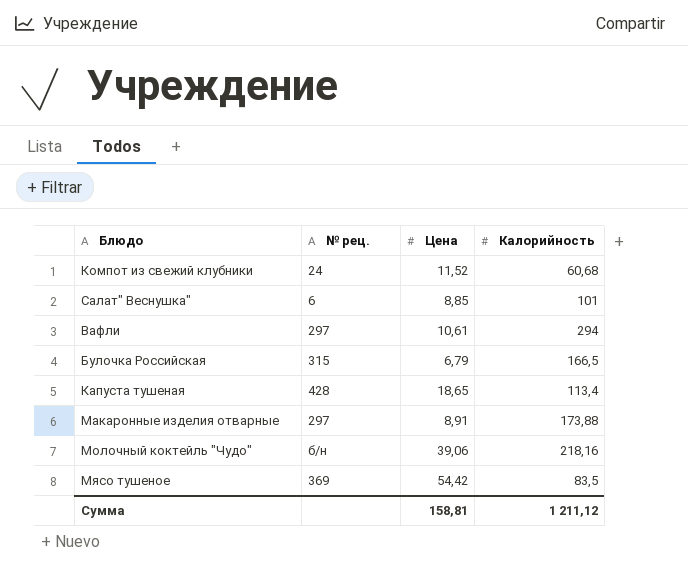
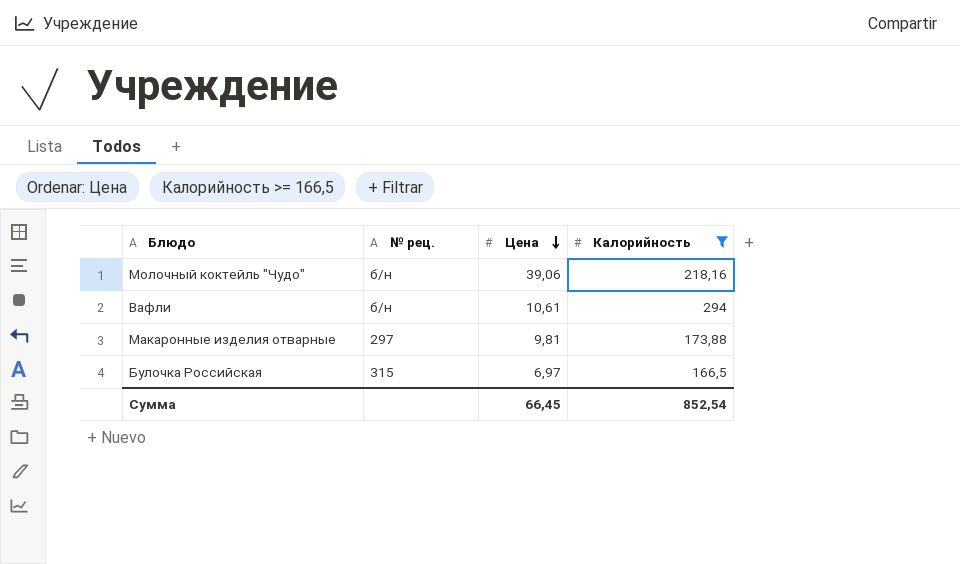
filter: none -> Калорийность >= 166,5
row order: none -> Цена descending
Вафли | № рец.: 297 -> б/н
Макаронные изделия отварные | Цена: 8,91 -> 9,81
Булочка Российская | Цена: 6,79 -> 6,97
Сумма | Цена: 158,81 -> 66,45
Сумма | Калорийность: 1 211,12 -> 852,54

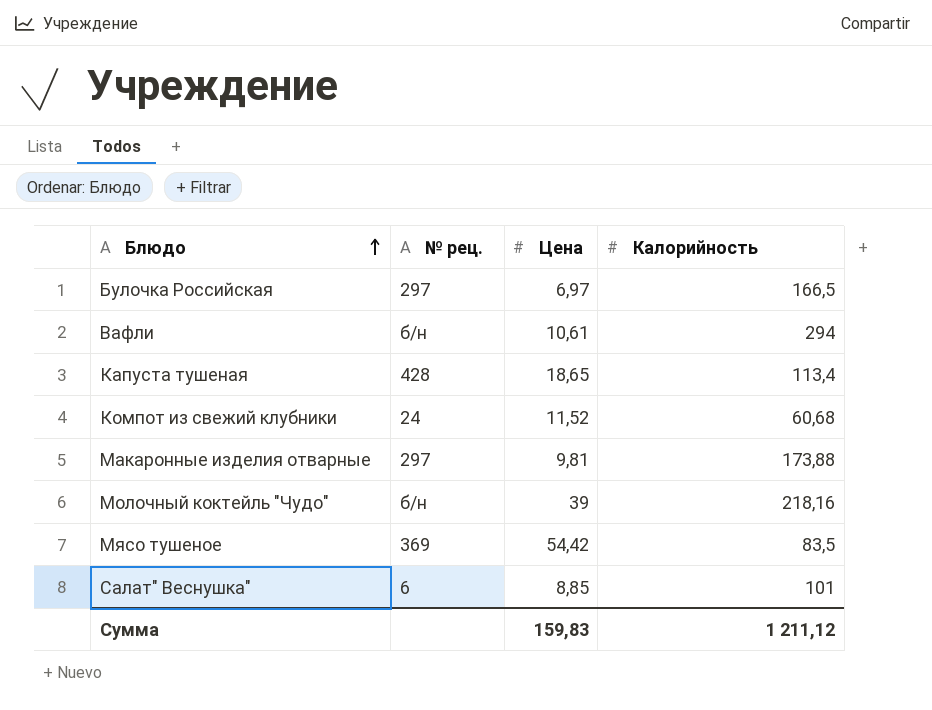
filter: Калорийность >= 166,5 -> none
row order: Цена descending -> Блюдо ascending
Булочка Российская | № рец.: 315 -> 297
Молочный коктейль "Чудо" | Цена: 39,06 -> 39
Сумма | Цена: 66,45 -> 159,83
Сумма | Калорийность: 852,54 -> 1 211,12

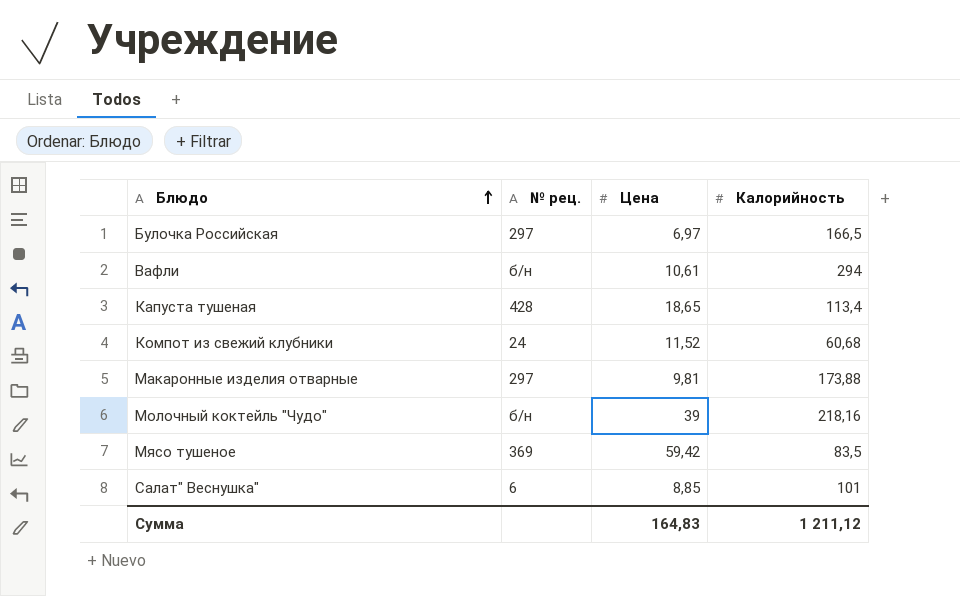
Мясо тушеное | Цена: 54,42 -> 59,42
Сумма | Цена: 159,83 -> 164,83

